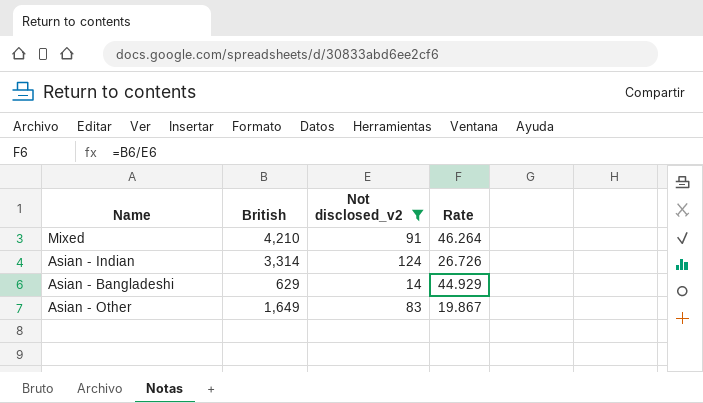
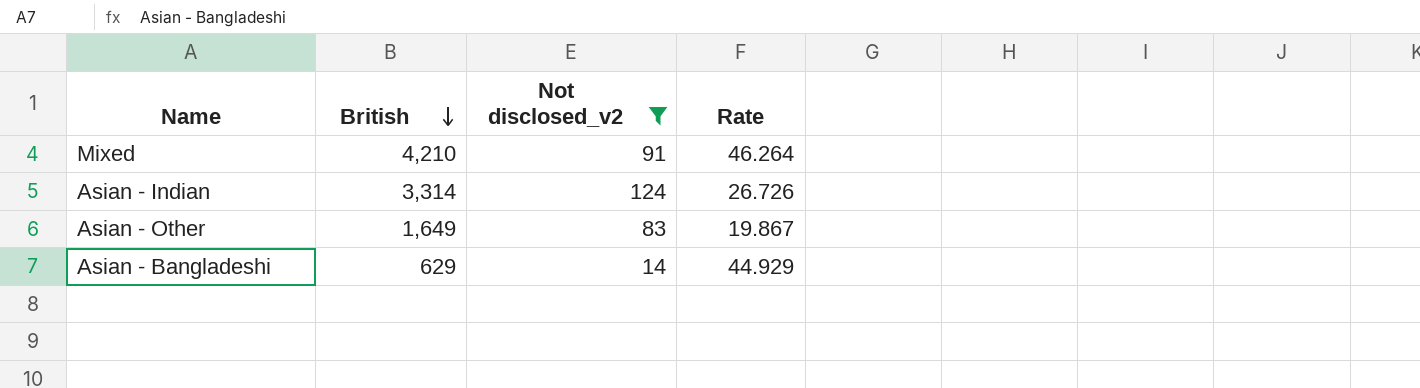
row order: none -> British descending

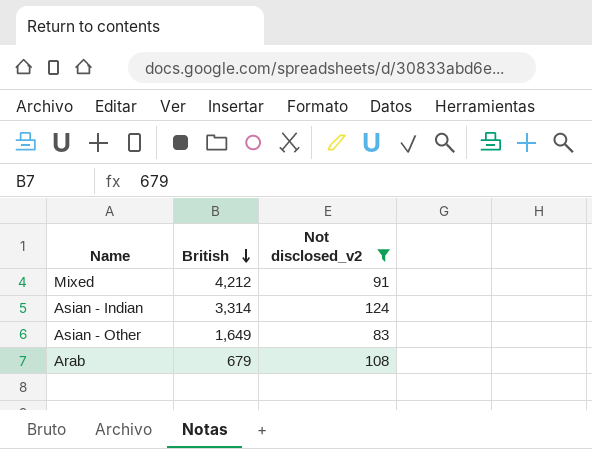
column Rate | formula: [British] / [Not disclosed_v2] -> none
row Asian - Bangladeshi: 629 | 14 | 44.929 -> none
Mixed | British: 4,210 -> 4,212
row Arab: none -> 679 | 108

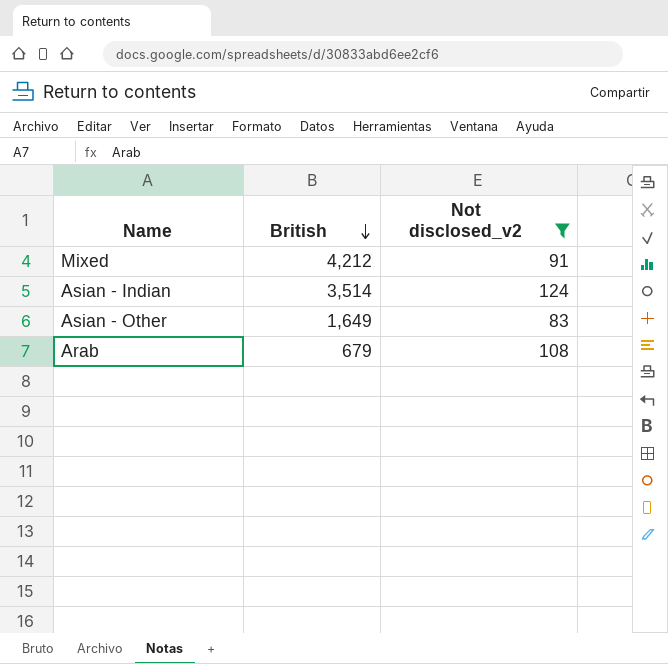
Asian - Indian | British: 3,314 -> 3,514

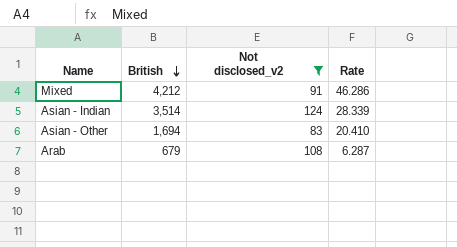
column Rate | formula: none -> [British] / [Not disclosed_v2]
Asian - Other | British: 1,649 -> 1,694

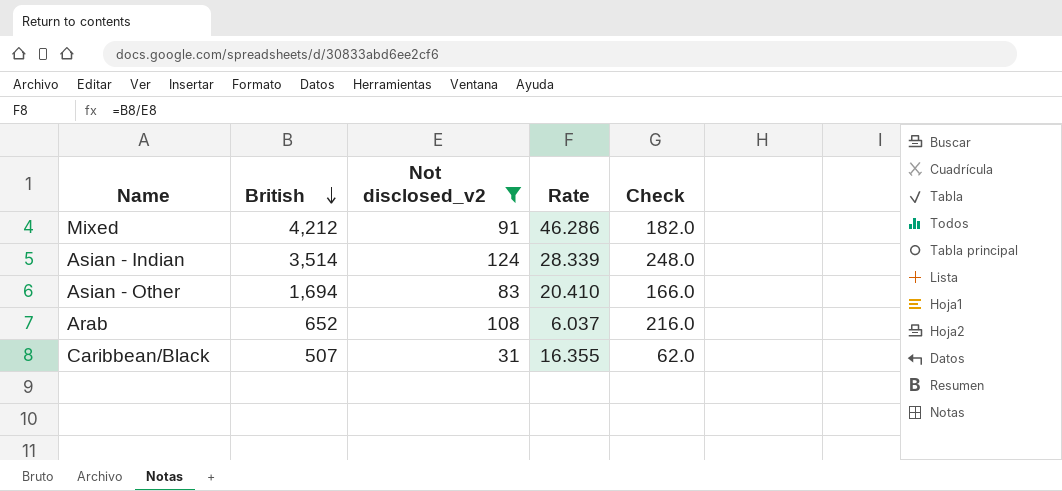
column Check | formula: none -> [Not disclosed_v2] * 2
Arab | British: 679 -> 652
Arab | Rate: 6.287 -> 6.037
row Caribbean/Black: none -> 507 | 31 | 16.355 | 62.0

